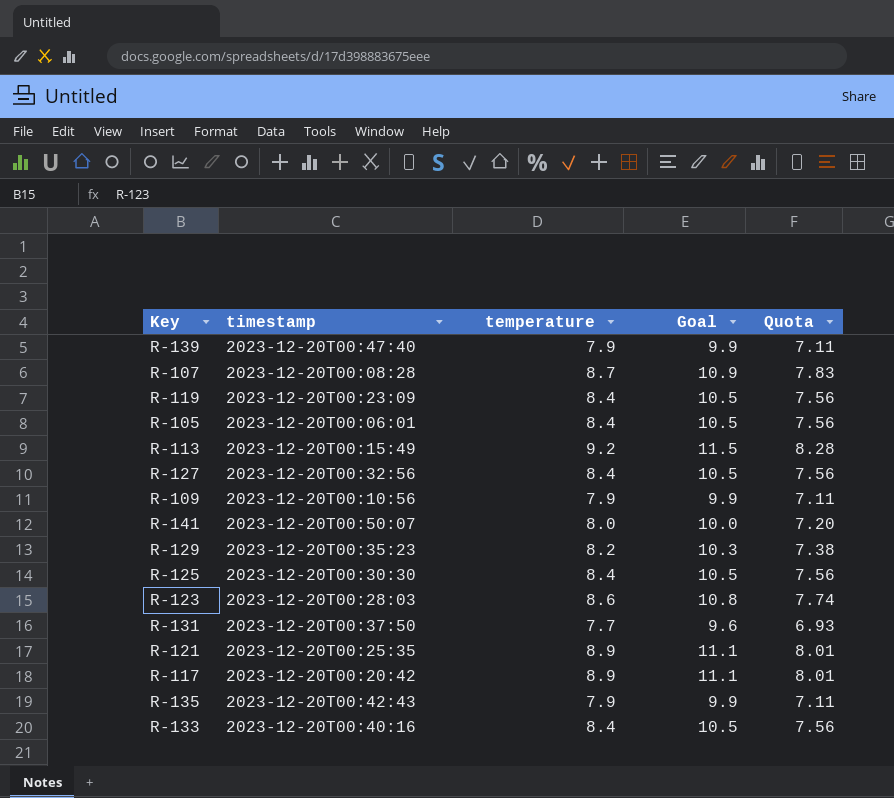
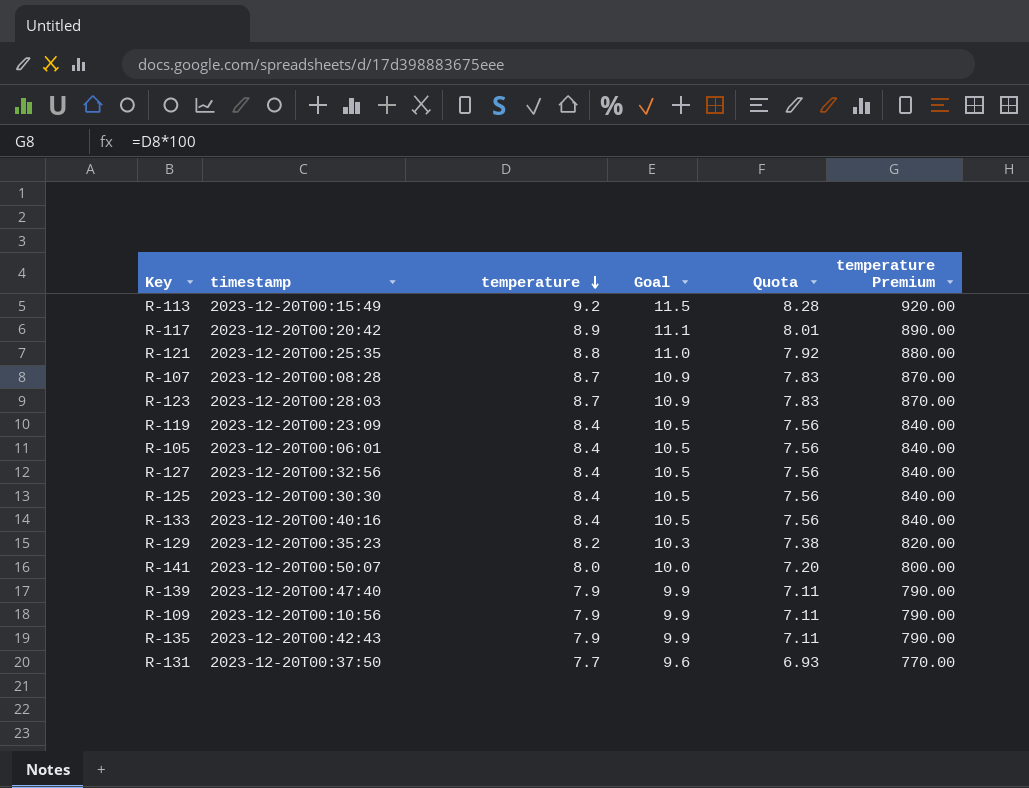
row order: none -> temperature descending
column temperature Premium | formula: none -> [temperature] * 100
R-121 | temperature: 8.9 -> 8.8
R-121 | Goal: 11.1 -> 11.0
R-121 | Quota: 8.01 -> 7.92
R-123 | temperature: 8.6 -> 8.7
R-123 | Goal: 10.8 -> 10.9
R-123 | Quota: 7.74 -> 7.83

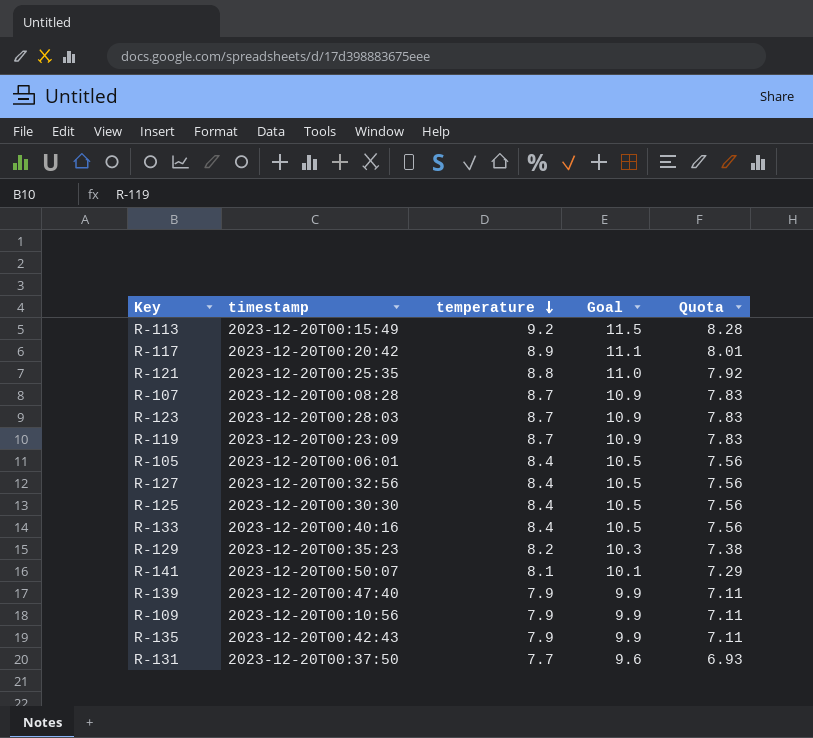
column temperature Premium | formula: [temperature] * 100 -> none
R-119 | temperature: 8.4 -> 8.7
R-119 | Goal: 10.5 -> 10.9
R-119 | Quota: 7.56 -> 7.83
R-141 | temperature: 8.0 -> 8.1
R-141 | Goal: 10.0 -> 10.1
R-141 | Quota: 7.20 -> 7.29

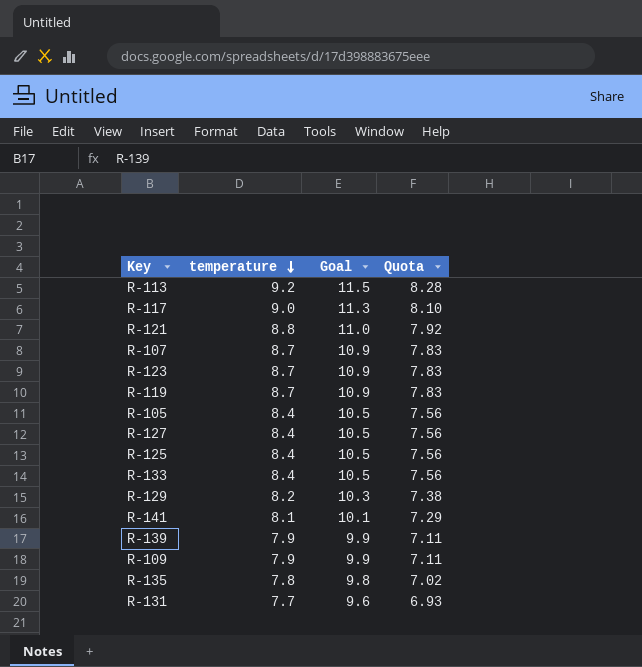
column timestamp | position: 2 -> none
R-117 | temperature: 8.9 -> 9.0
R-117 | Goal: 11.1 -> 11.3
R-117 | Quota: 8.01 -> 8.10
R-135 | temperature: 7.9 -> 7.8
R-135 | Goal: 9.9 -> 9.8
R-135 | Quota: 7.11 -> 7.02

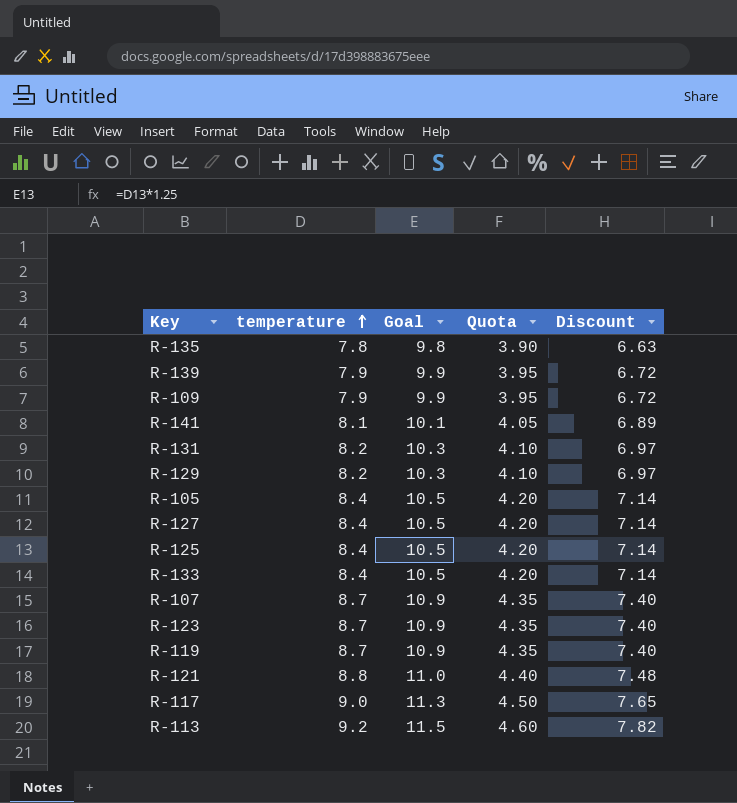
row order: temperature descending -> temperature ascending
column Quota | formula: [temperature] * 0.9 -> [temperature] * 0.5
column Discount | formula: none -> [temperature] * 0.85
R-131 | temperature: 7.7 -> 8.2
R-131 | Goal: 9.6 -> 10.3

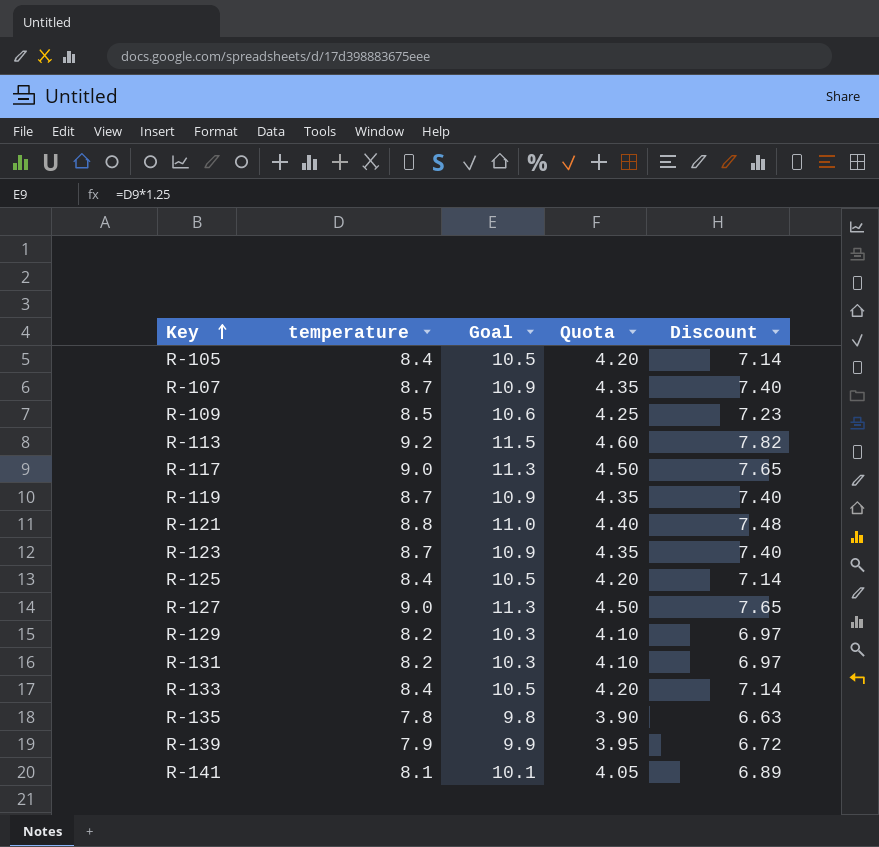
row order: temperature ascending -> Key ascending
R-109 | temperature: 7.9 -> 8.5
R-109 | Goal: 9.9 -> 10.6
R-109 | Quota: 3.95 -> 4.25
R-109 | Discount: 6.72 -> 7.23
R-127 | temperature: 8.4 -> 9.0
R-127 | Goal: 10.5 -> 11.3
R-127 | Quota: 4.20 -> 4.50
R-127 | Discount: 7.14 -> 7.65

